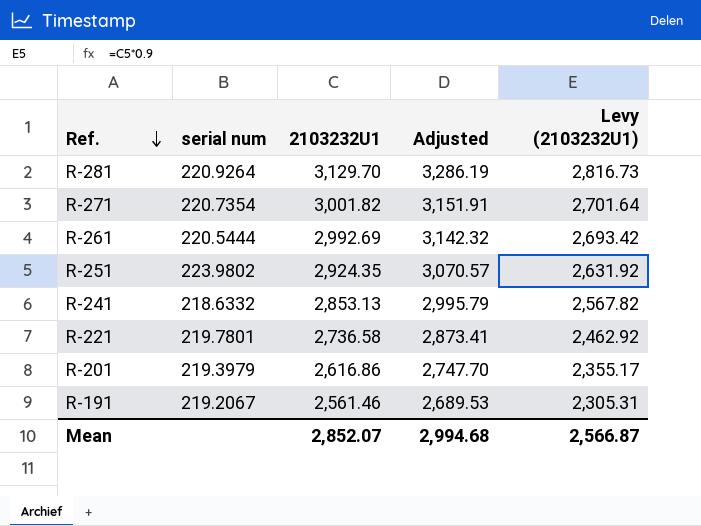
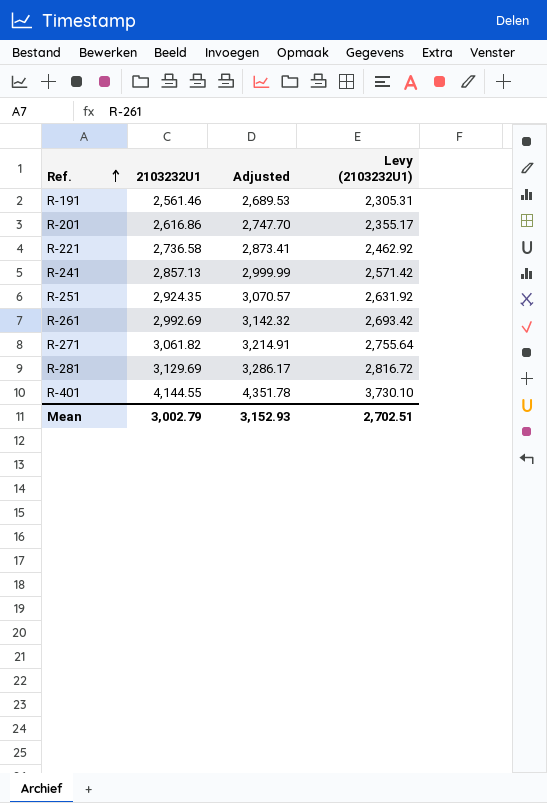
row order: Ref. descending -> Ref. ascending
column serial num | position: 2 -> none
R-241 | 2103232U1: 2,853.13 -> 2,857.13
R-241 | Adjusted: 2,995.79 -> 2,999.99
R-241 | Levy (2103232U1): 2,567.82 -> 2,571.42
R-271 | 2103232U1: 3,001.82 -> 3,061.82
R-271 | Adjusted: 3,151.91 -> 3,214.91
R-271 | Levy (2103232U1): 2,701.64 -> 2,755.64
R-281 | 2103232U1: 3,129.70 -> 3,129.69
R-281 | Adjusted: 3,286.19 -> 3,286.17
R-281 | Levy (2103232U1): 2,816.73 -> 2,816.72
row R-401: none -> 4,144.55 | 4,351.78 | 3,730.10
Mean | 2103232U1: 2,852.07 -> 3,002.79
Mean | Adjusted: 2,994.68 -> 3,152.93
Mean | Levy (2103232U1): 2,566.87 -> 2,702.51

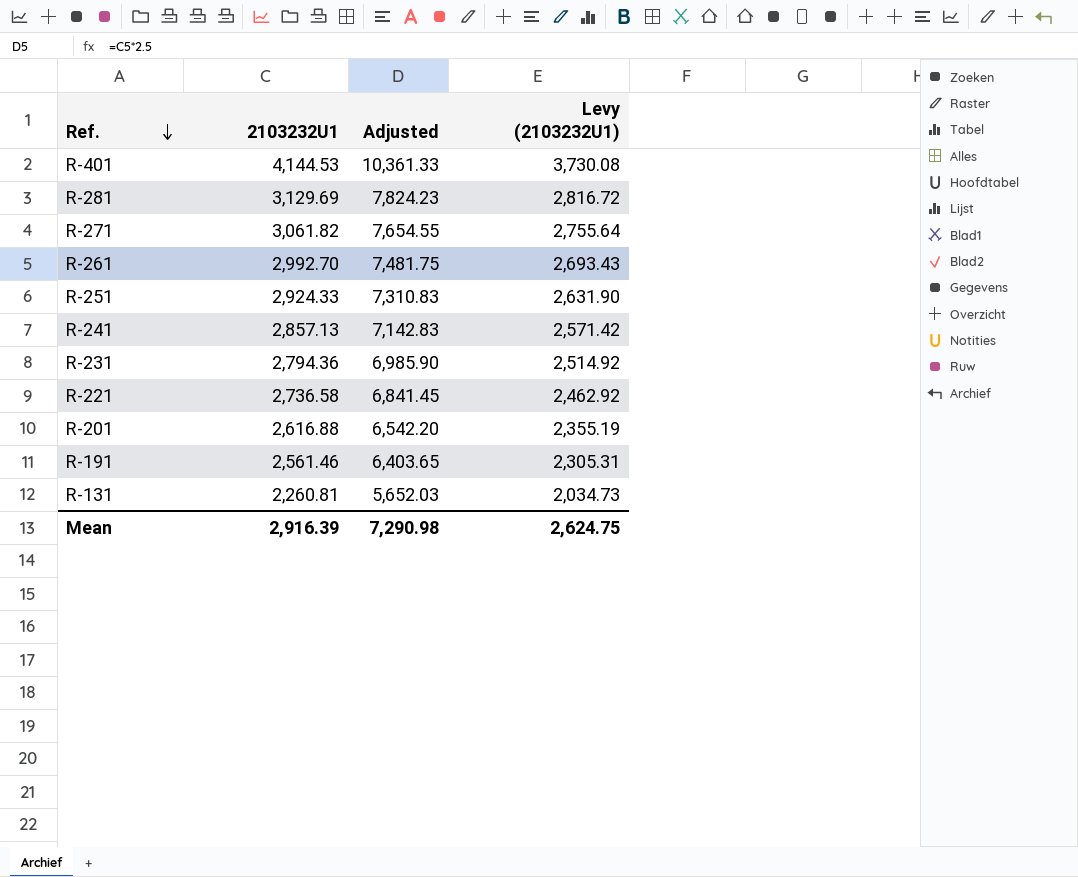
row order: Ref. ascending -> Ref. descending
column Adjusted | formula: [2103232U1] * 1.05 -> [2103232U1] * 2.5
R-401 | 2103232U1: 4,144.55 -> 4,144.53
R-401 | Levy (2103232U1): 3,730.10 -> 3,730.08
R-261 | 2103232U1: 2,992.69 -> 2,992.70
R-261 | Levy (2103232U1): 2,693.42 -> 2,693.43
R-251 | 2103232U1: 2,924.35 -> 2,924.33
R-251 | Levy (2103232U1): 2,631.92 -> 2,631.90
row R-231: none -> 2,794.36 | 6,985.90 | 2,514.92
R-201 | 2103232U1: 2,616.86 -> 2,616.88
R-201 | Levy (2103232U1): 2,355.17 -> 2,355.19
row R-131: none -> 2,260.81 | 5,652.03 | 2,034.73
Mean | 2103232U1: 3,002.79 -> 2,916.39
Mean | Adjusted: 3,152.93 -> 7,290.98
Mean | Levy (2103232U1): 2,702.51 -> 2,624.75

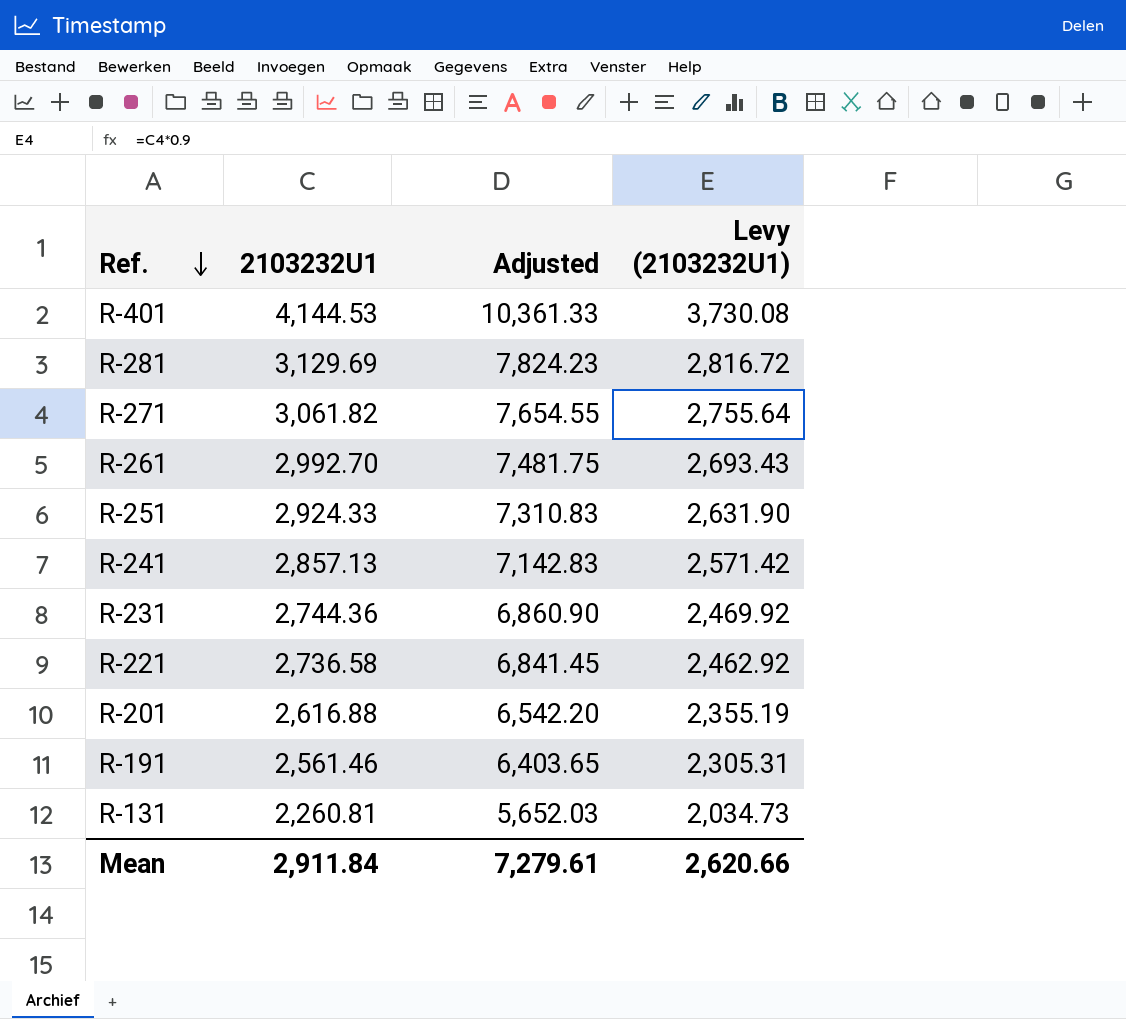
R-231 | 2103232U1: 2,794.36 -> 2,744.36
R-231 | Adjusted: 6,985.90 -> 6,860.90
R-231 | Levy (2103232U1): 2,514.92 -> 2,469.92
Mean | 2103232U1: 2,916.39 -> 2,911.84
Mean | Adjusted: 7,290.98 -> 7,279.61
Mean | Levy (2103232U1): 2,624.75 -> 2,620.66

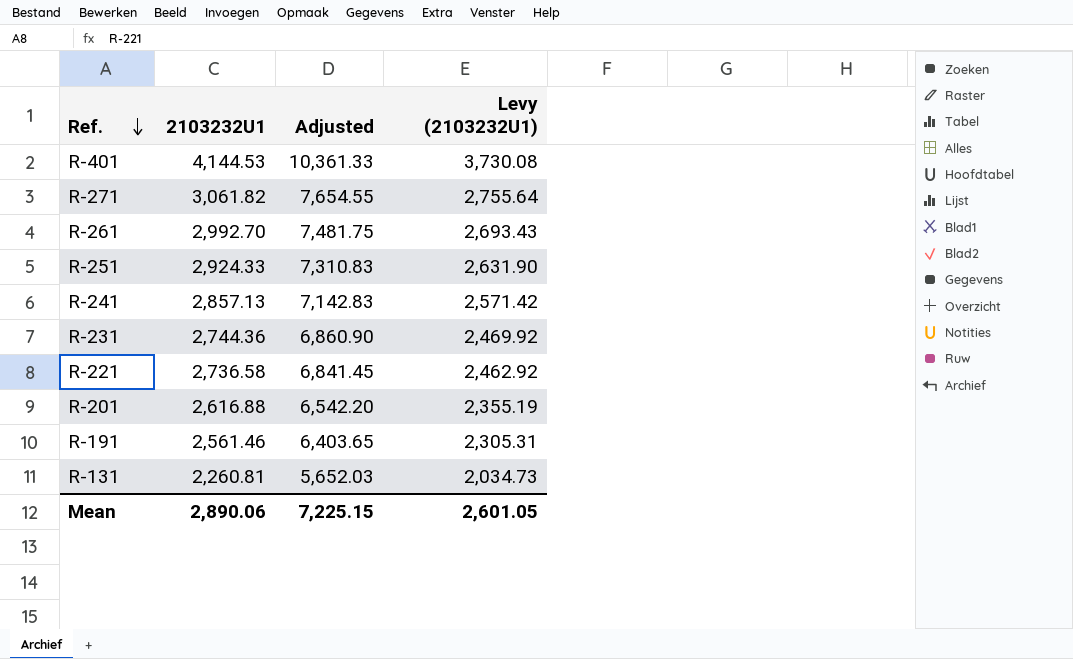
row R-281: 3,129.69 | 7,824.23 | 2,816.72 -> none
Mean | 2103232U1: 2,911.84 -> 2,890.06
Mean | Adjusted: 7,279.61 -> 7,225.15
Mean | Levy (2103232U1): 2,620.66 -> 2,601.05

